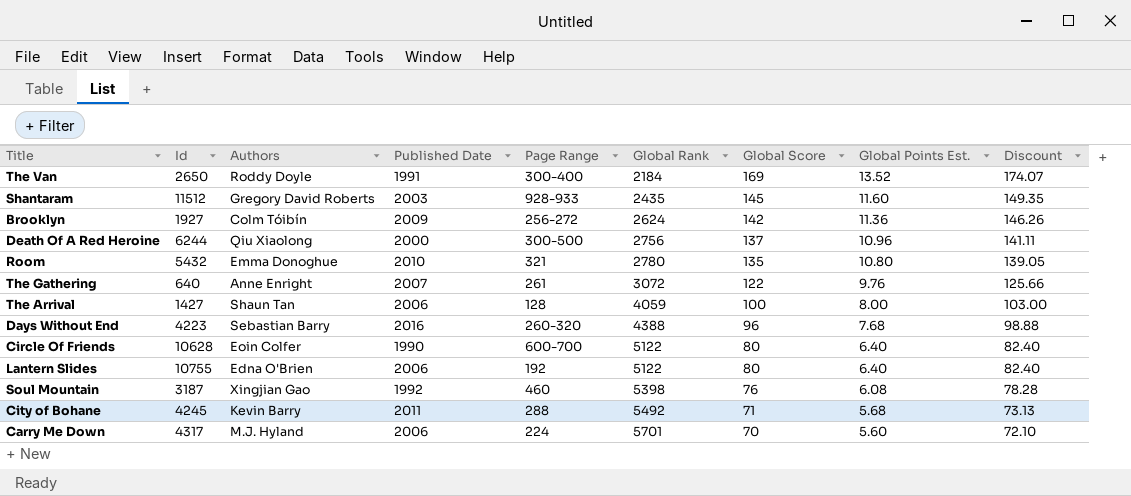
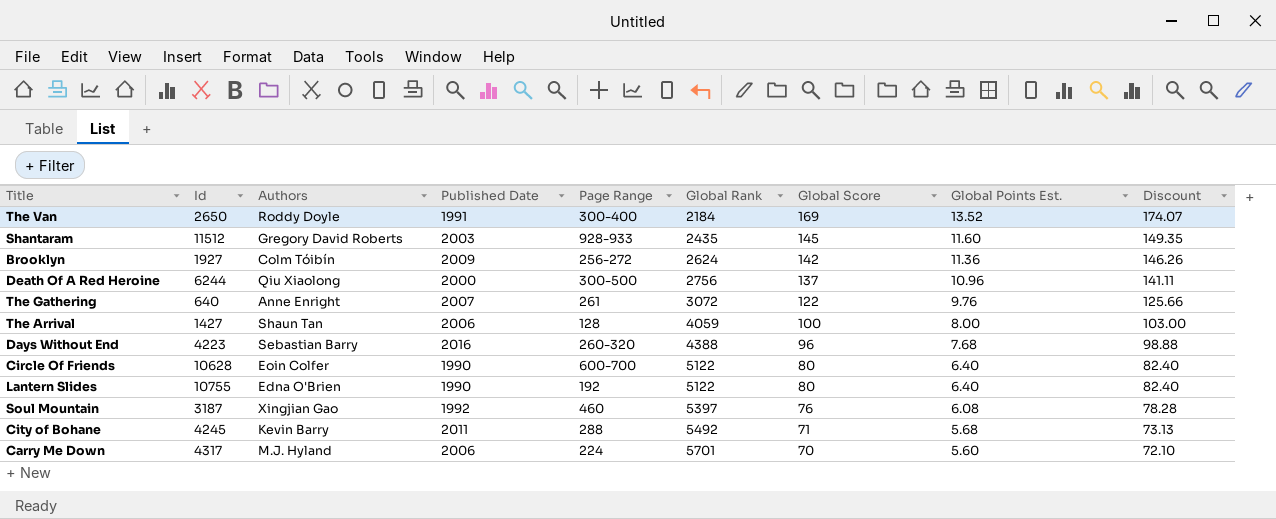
row Room: 5432 | Emma Donoghue | 2010 | 321 | 2780 | 135 | 10.80 | 139.05 -> none
Lantern Slides | Published Date: 2006 -> 1990
Soul Mountain | Global Rank: 5398 -> 5397

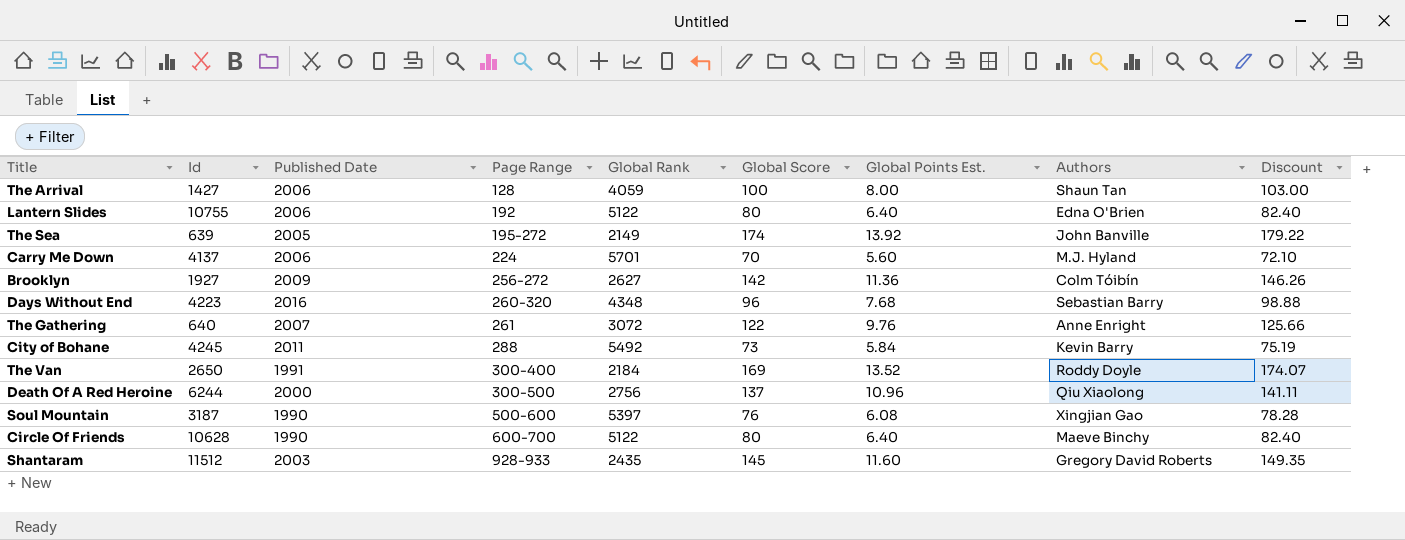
row order: Global Rank ascending -> Page Range ascending
column Authors | position: 3 -> 8
Lantern Slides | Published Date: 1990 -> 2006
row The Sea: none -> 639 | 2005 | 195-272 | 2149 | 174 | 13.92 | John Banville | 179.22
Carry Me Down | Id: 4317 -> 4137
Brooklyn | Global Rank: 2624 -> 2627
Days Without End | Global Rank: 4388 -> 4348
City of Bohane | Global Score: 71 -> 73
City of Bohane | Global Points Est.: 5.68 -> 5.84
City of Bohane | Discount: 73.13 -> 75.19
Soul Mountain | Published Date: 1992 -> 1990
Soul Mountain | Page Range: 460 -> 500-600
Circle Of Friends | Authors: Eoin Colfer -> Maeve Binchy

